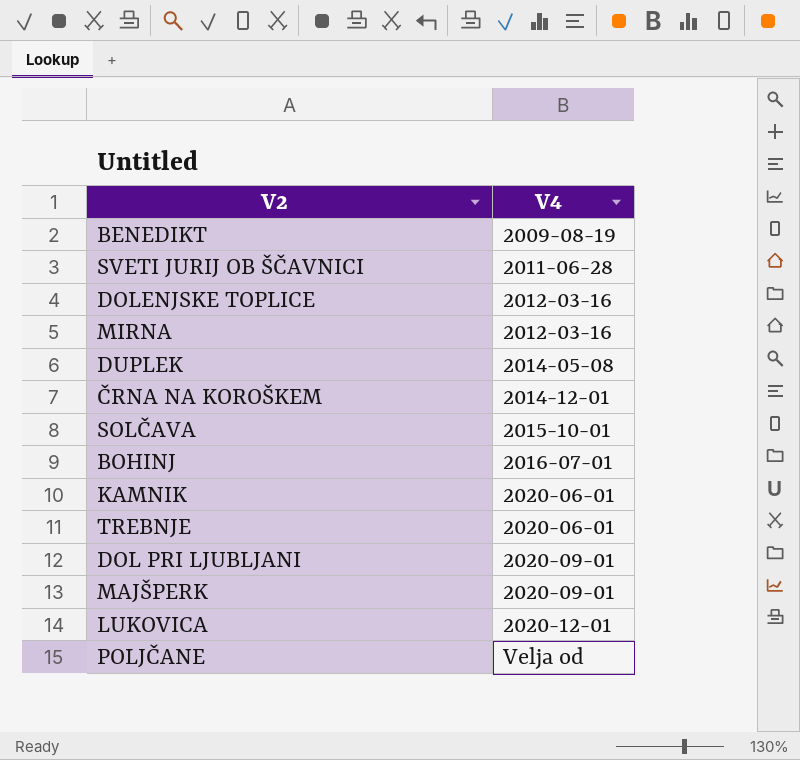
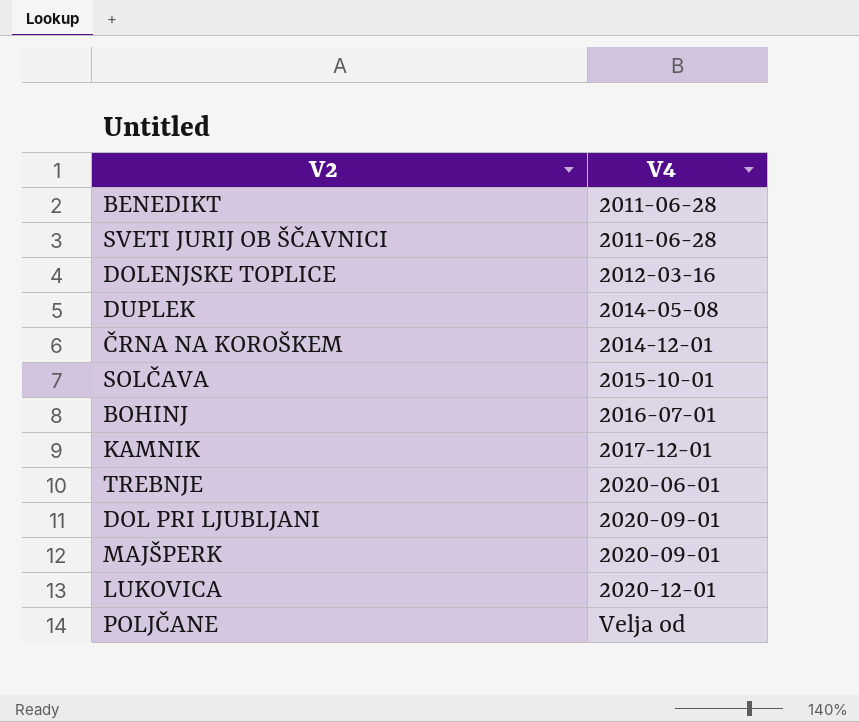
row MIRNA: 2012-03-16 -> none
BENEDIKT | V4: 2009-08-19 -> 2011-06-28
KAMNIK | V4: 2020-06-01 -> 2017-12-01

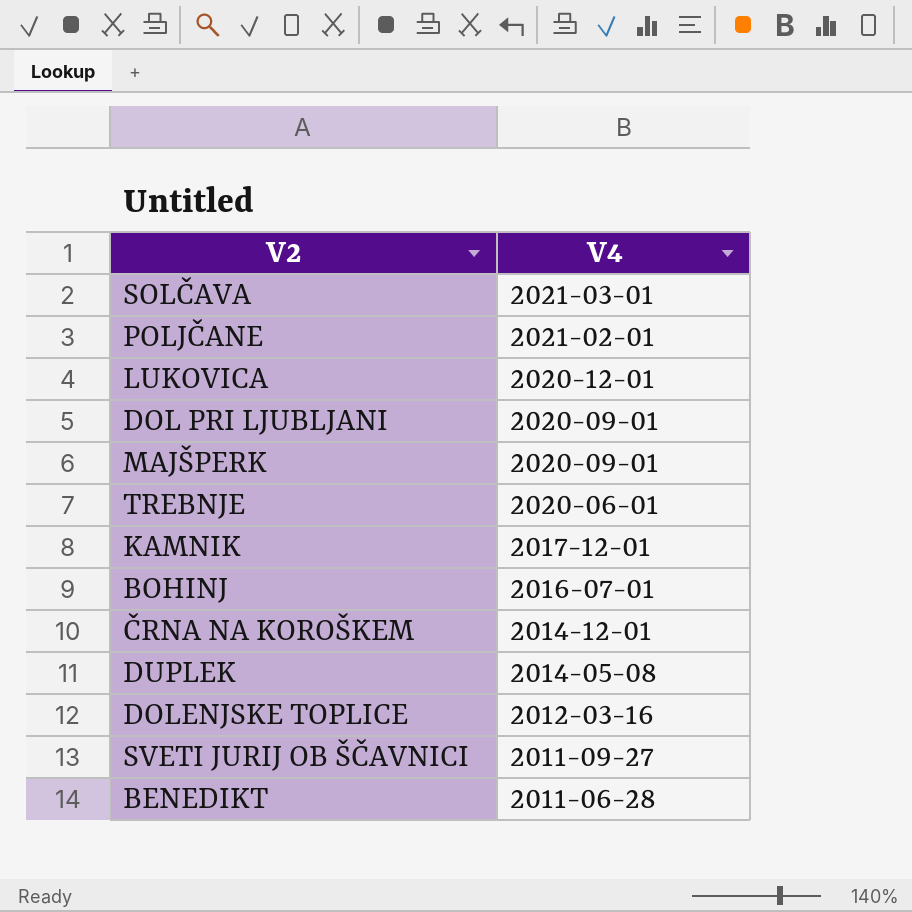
row order: V4 ascending -> V4 descending
SOLČAVA | V4: 2015-10-01 -> 2021-03-01
POLJČANE | V4: Velja od -> 2021-02-01
SVETI JURIJ OB ŠČAVNICI | V4: 2011-06-28 -> 2011-09-27

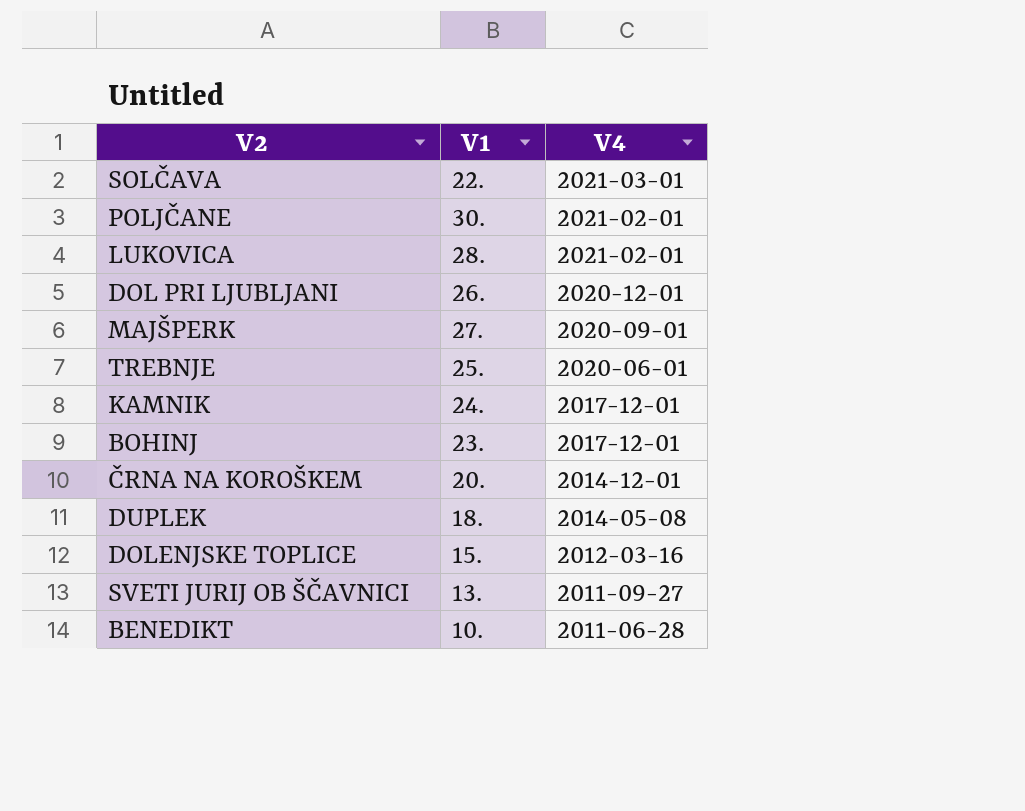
column V1 | position: none -> 2
LUKOVICA | V4: 2020-12-01 -> 2021-02-01
DOL PRI LJUBLJANI | V4: 2020-09-01 -> 2020-12-01
BOHINJ | V4: 2016-07-01 -> 2017-12-01

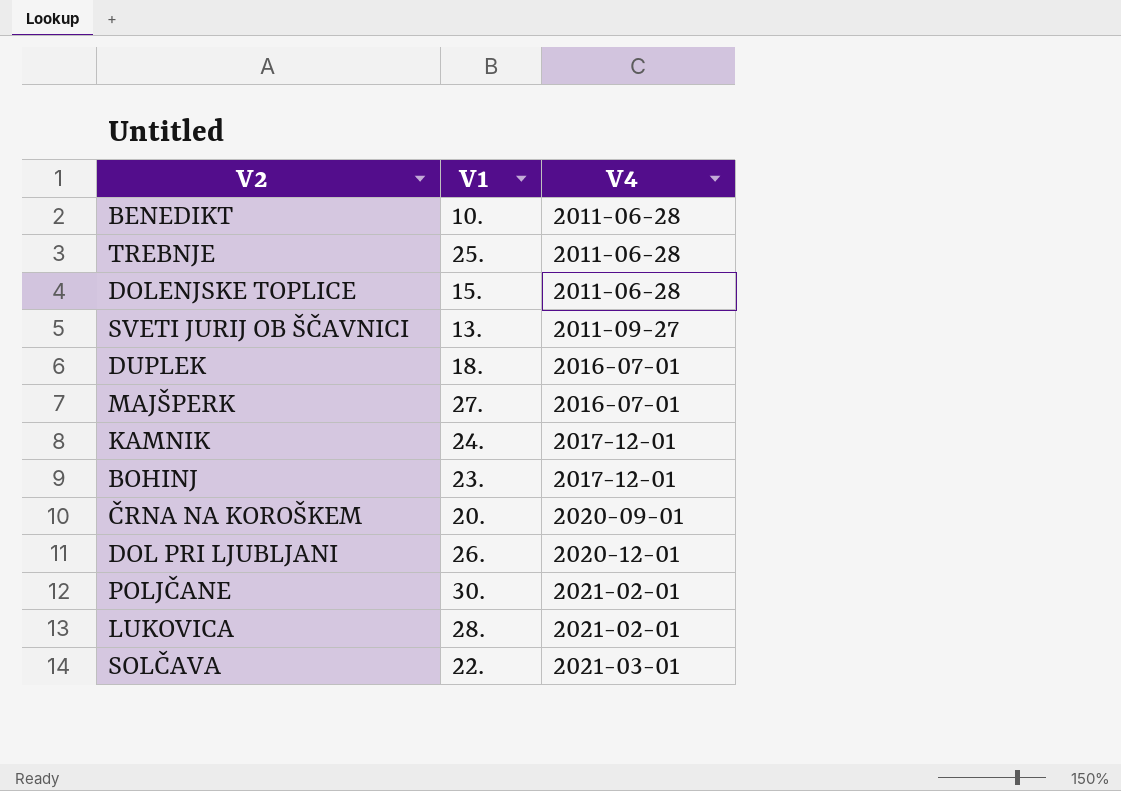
row order: V4 descending -> V4 ascending
TREBNJE | V4: 2020-06-01 -> 2011-06-28
DOLENJSKE TOPLICE | V4: 2012-03-16 -> 2011-06-28
DUPLEK | V4: 2014-05-08 -> 2016-07-01
MAJŠPERK | V4: 2020-09-01 -> 2016-07-01
ČRNA NA KOROŠKEM | V4: 2014-12-01 -> 2020-09-01

